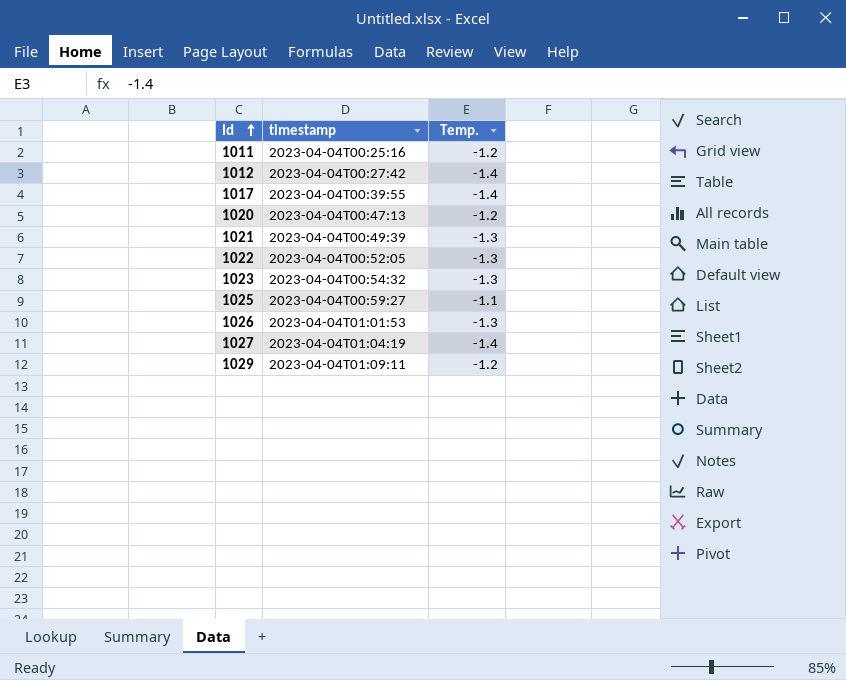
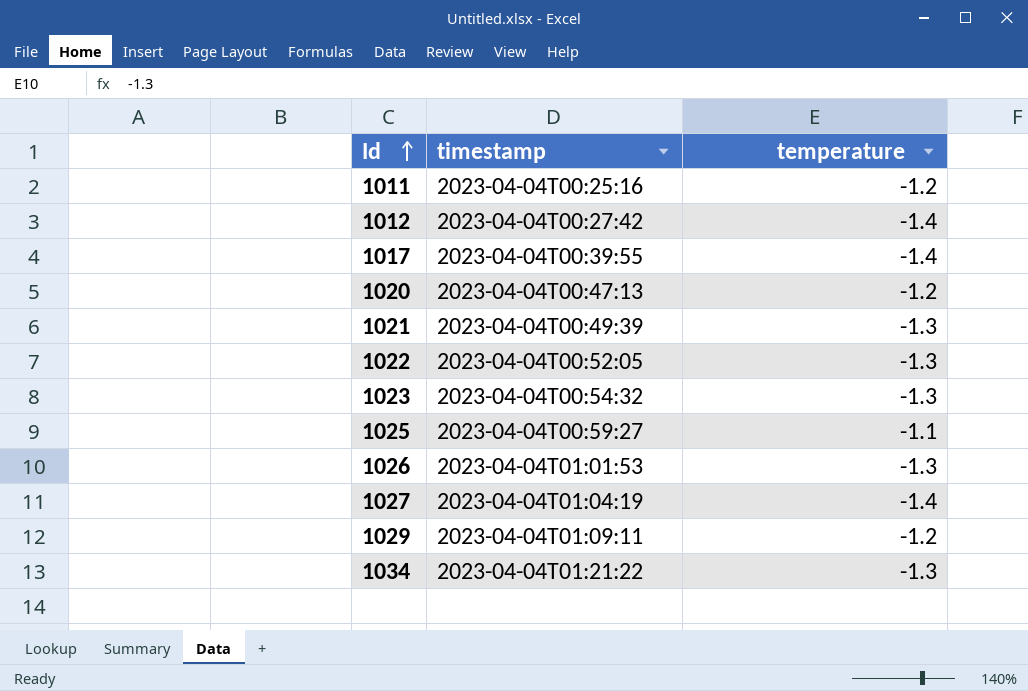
column name: Temp. -> temperature
row 1034: none -> 2023-04-04T01:21:22 | -1.3

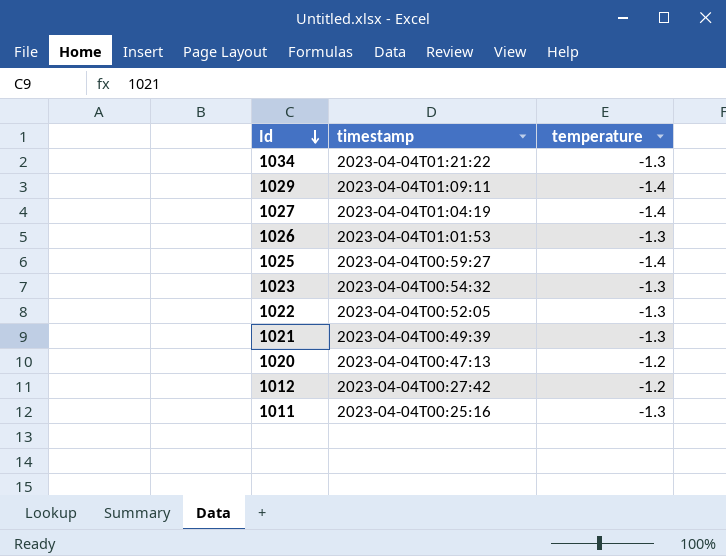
row order: Id ascending -> Id descending
row 1017: 2023-04-04T00:39:55 | -1.4 -> none
1029 | temperature: -1.2 -> -1.4
1025 | temperature: -1.1 -> -1.4
1012 | temperature: -1.4 -> -1.2
1011 | temperature: -1.2 -> -1.3

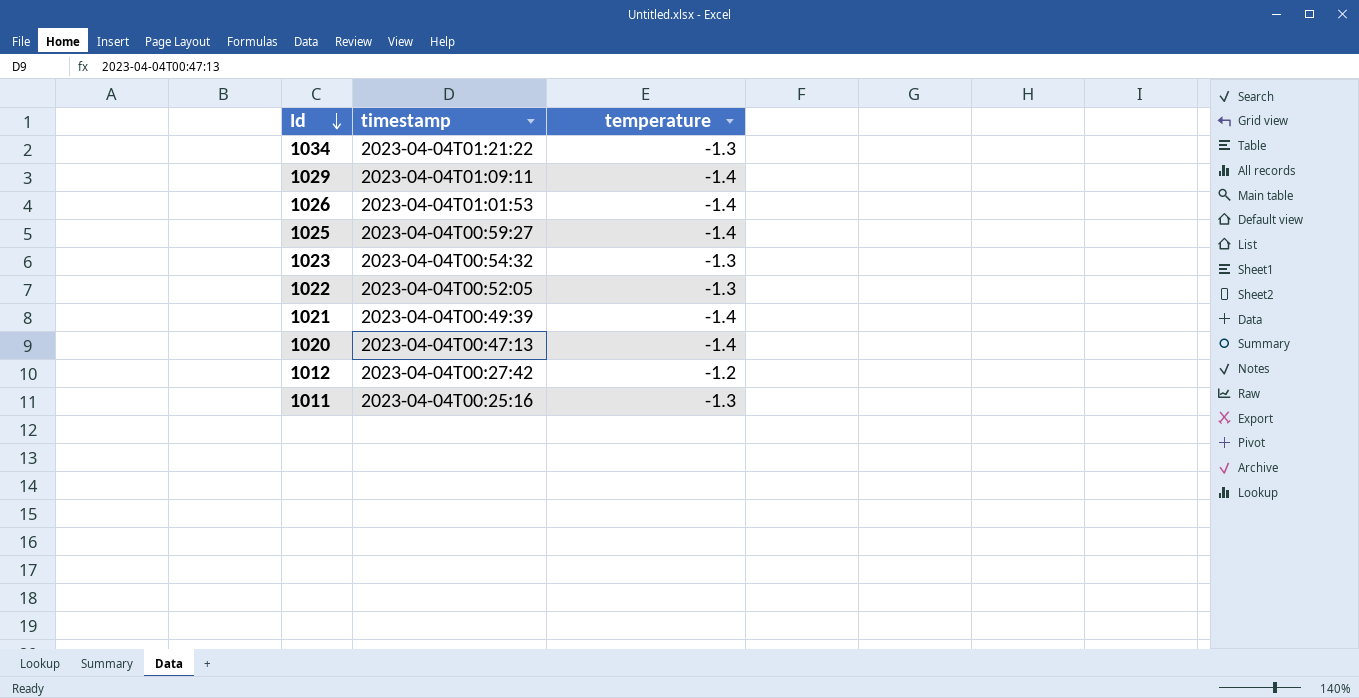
row 1027: 2023-04-04T01:04:19 | -1.4 -> none
1026 | temperature: -1.3 -> -1.4
1021 | temperature: -1.3 -> -1.4
1020 | temperature: -1.2 -> -1.4

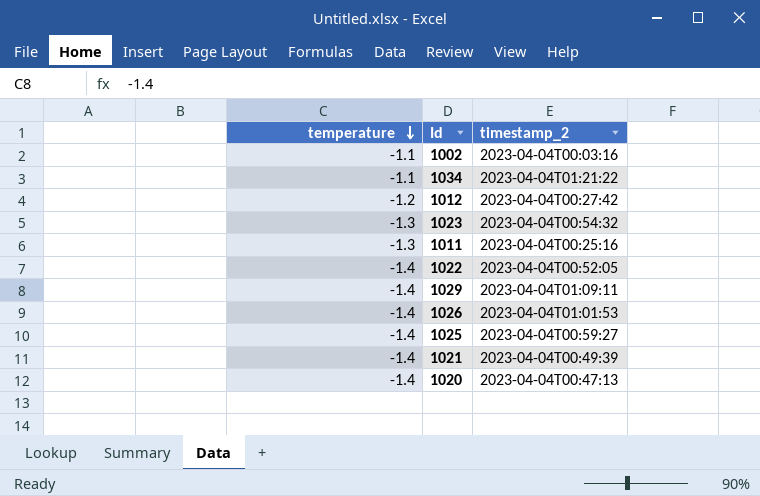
row order: Id descending -> temperature descending
column temperature | position: 3 -> 1
column name: timestamp -> timestamp_2
row 1002: none -> -1.1 | 2023-04-04T00:03:16
1034 | temperature: -1.3 -> -1.1
1022 | temperature: -1.3 -> -1.4

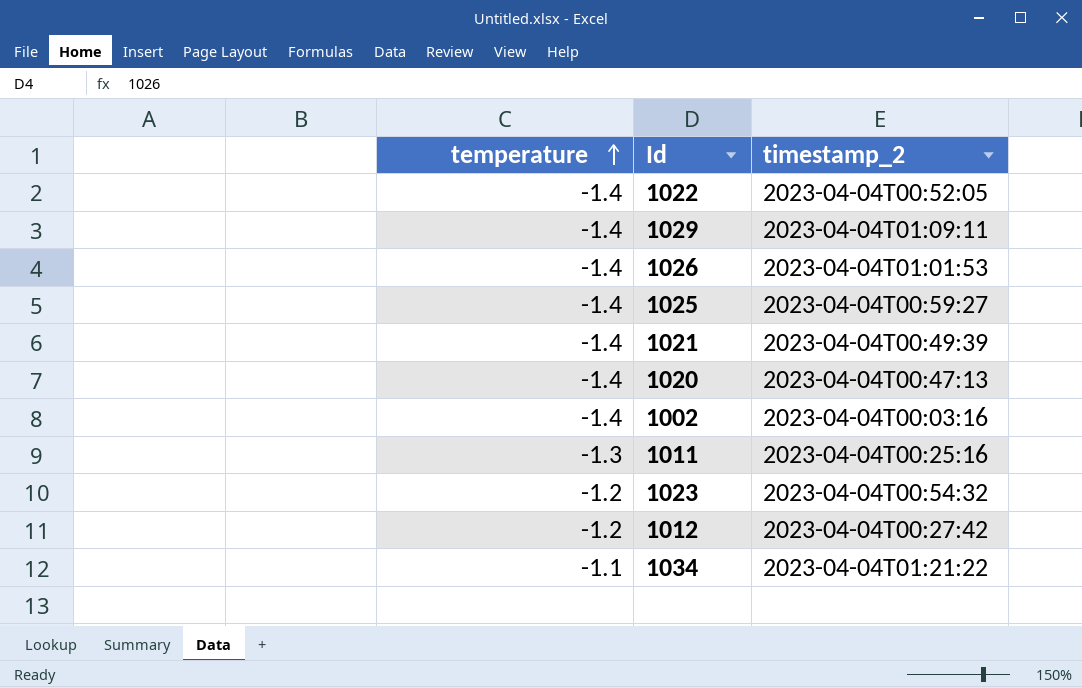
row order: temperature descending -> temperature ascending
1002 | temperature: -1.1 -> -1.4
1023 | temperature: -1.3 -> -1.2

